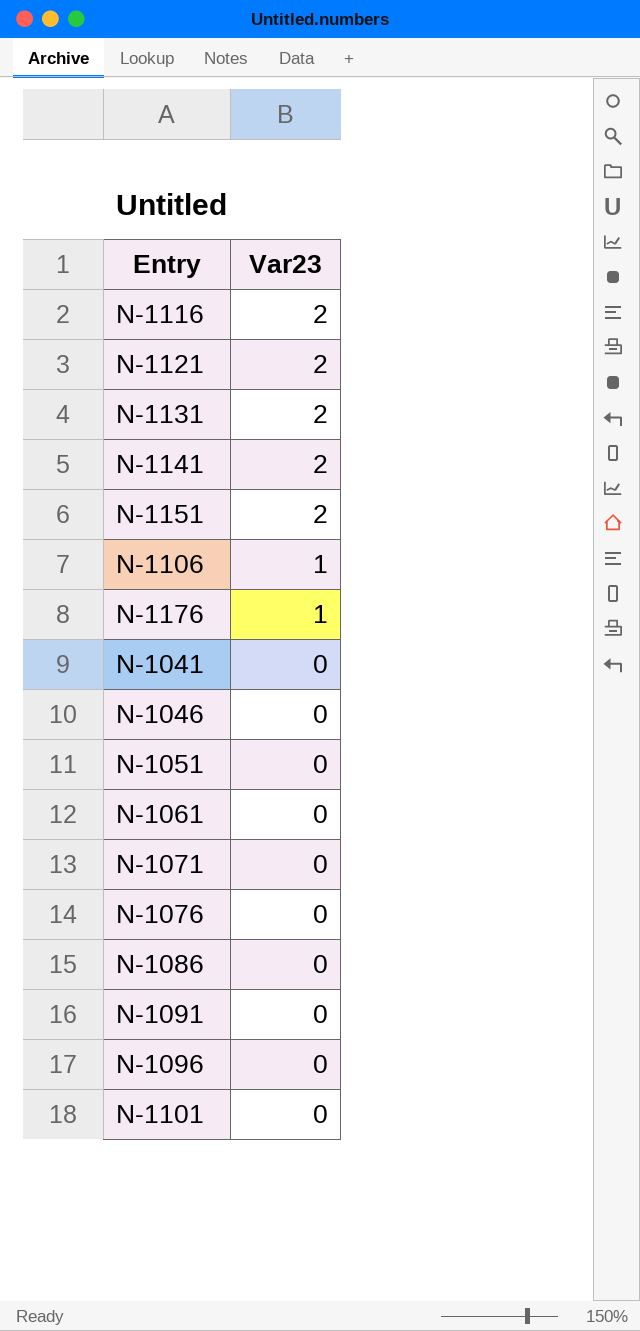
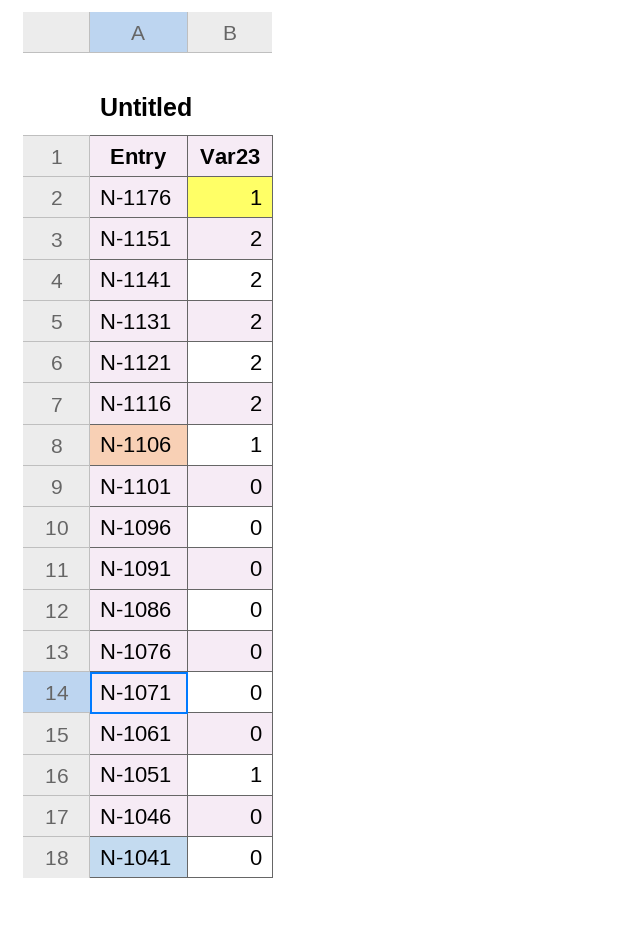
row order: Var23 descending -> Entry descending
N-1051 | Var23: 0 -> 1

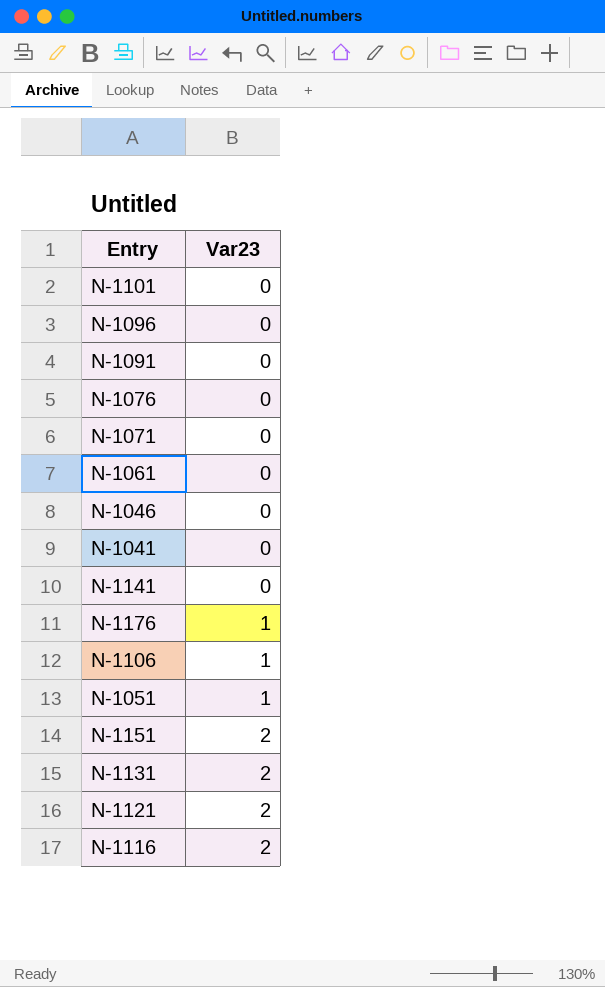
row order: Entry descending -> Var23 ascending
row N-1086: 0 -> none
N-1141 | Var23: 2 -> 0

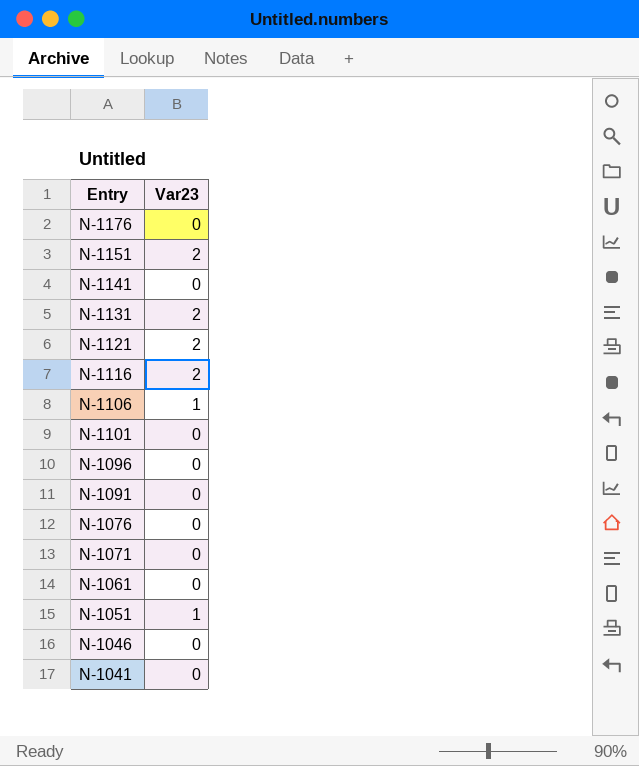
row order: Var23 ascending -> Entry descending
N-1176 | Var23: 1 -> 0

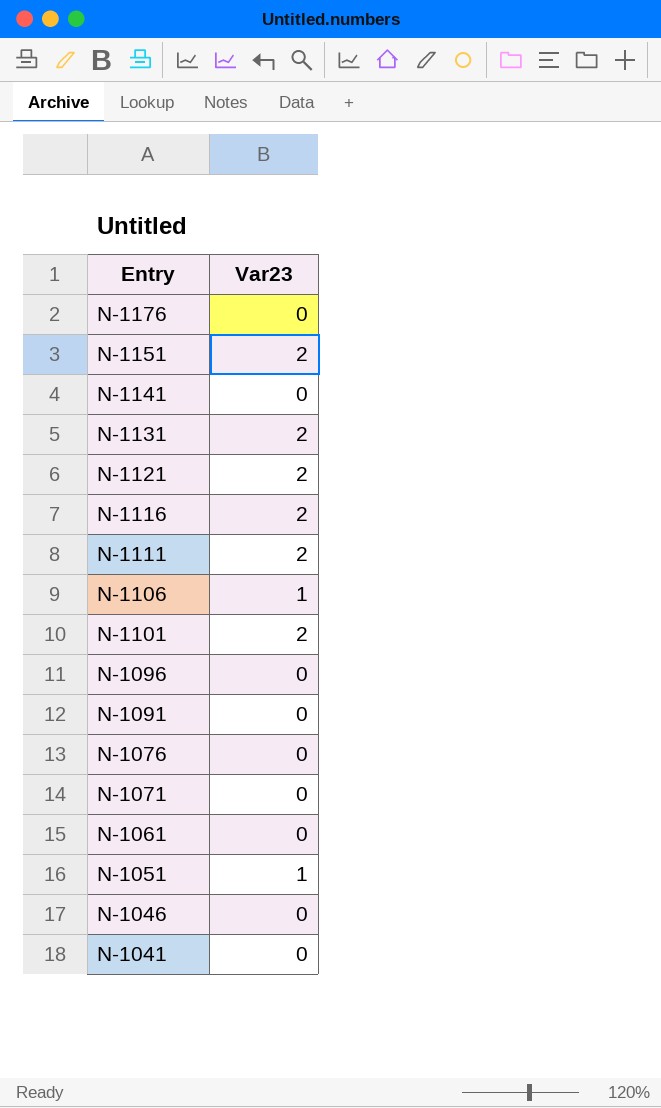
row N-1111: none -> 2
N-1101 | Var23: 0 -> 2

